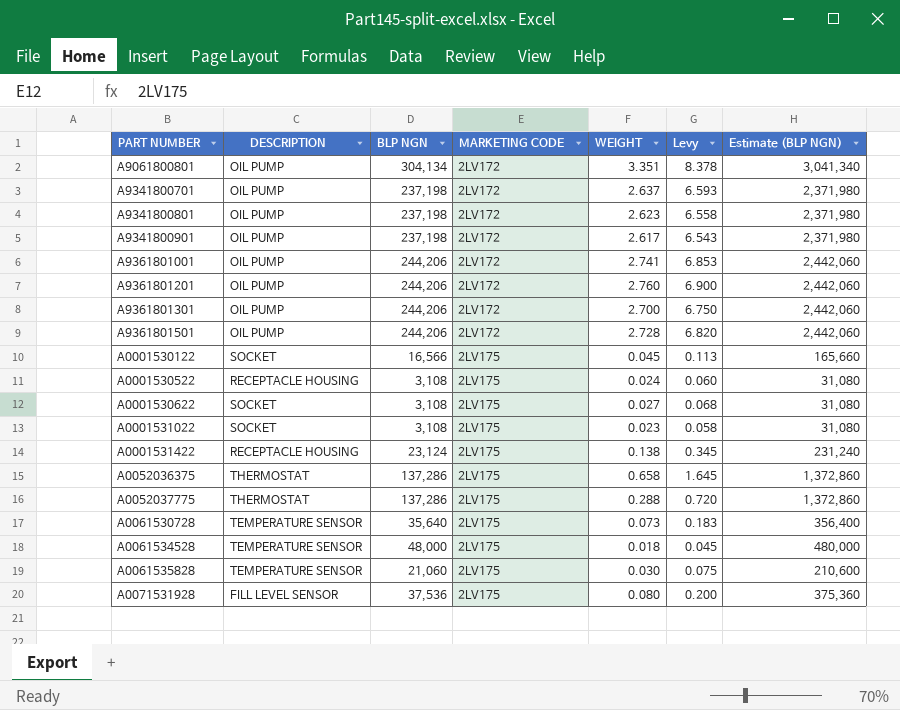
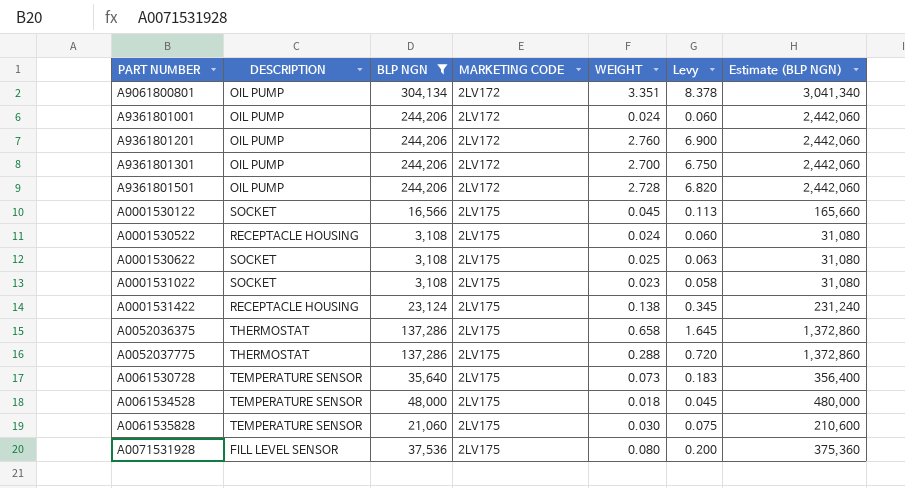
filter: none -> BLP NGN != 237,198
A9361801001 | WEIGHT: 2.741 -> 0.024
A9361801001 | Levy: 6.853 -> 0.060
A0001530622 | WEIGHT: 0.027 -> 0.025
A0001530622 | Levy: 0.068 -> 0.063

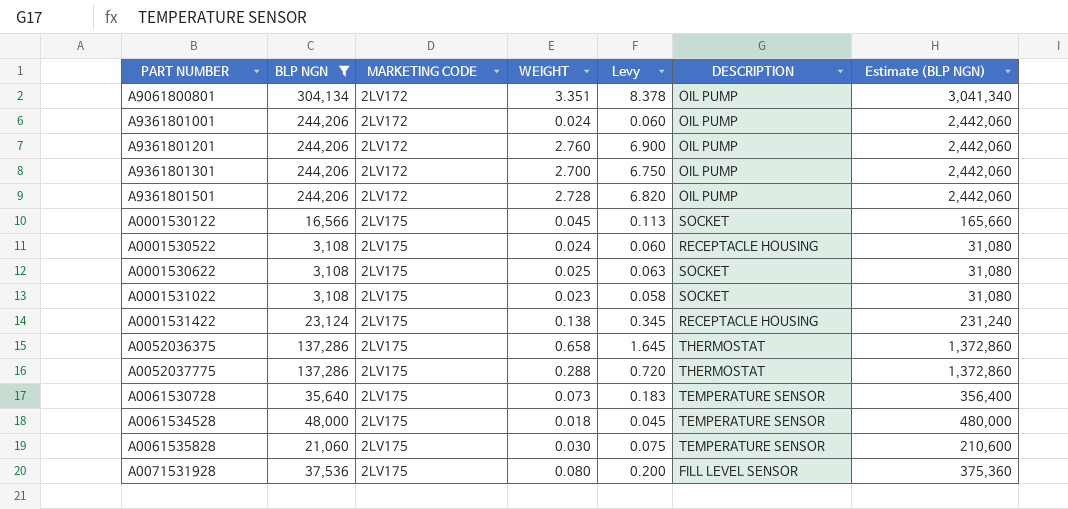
column DESCRIPTION | position: 2 -> 6

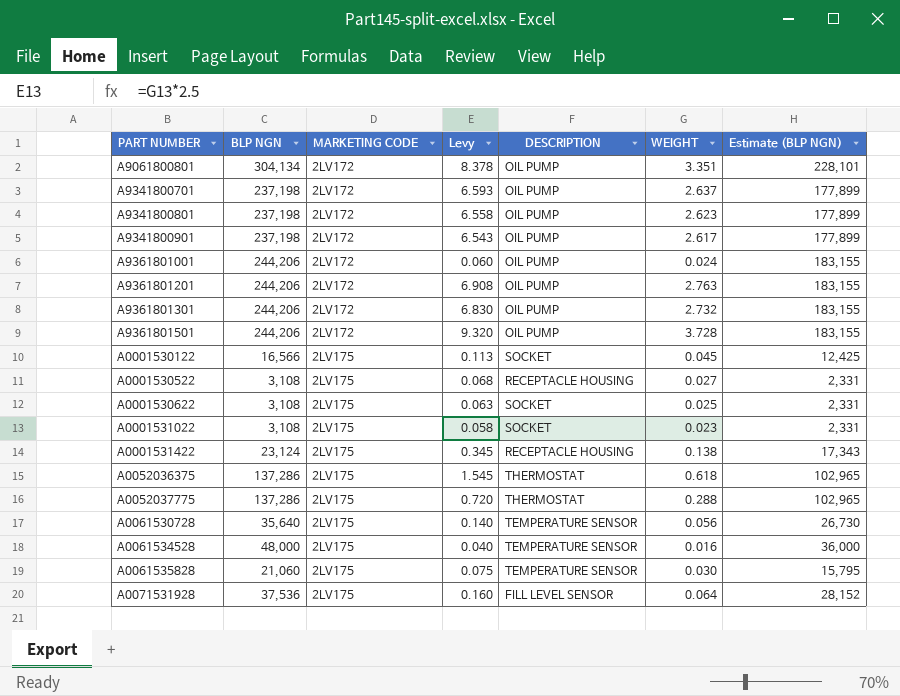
filter: BLP NGN != 237,198 -> none
column WEIGHT | position: 4 -> 6
column Estimate (BLP NGN) | formula: [BLP NGN] * 10 -> [BLP NGN] * 0.75
A9361801201 | Levy: 6.900 -> 6.908
A9361801201 | WEIGHT: 2.760 -> 2.763
A9361801301 | Levy: 6.750 -> 6.830
A9361801301 | WEIGHT: 2.700 -> 2.732
A9361801501 | Levy: 6.820 -> 9.320
A9361801501 | WEIGHT: 2.728 -> 3.728
A0001530522 | Levy: 0.060 -> 0.068
A0001530522 | WEIGHT: 0.024 -> 0.027
A0052036375 | Levy: 1.645 -> 1.545
A0052036375 | WEIGHT: 0.658 -> 0.618
A0061530728 | Levy: 0.183 -> 0.140
A0061530728 | WEIGHT: 0.073 -> 0.056
A0061534528 | Levy: 0.045 -> 0.040
A0061534528 | WEIGHT: 0.018 -> 0.016
A0071531928 | Levy: 0.200 -> 0.160
A0071531928 | WEIGHT: 0.080 -> 0.064

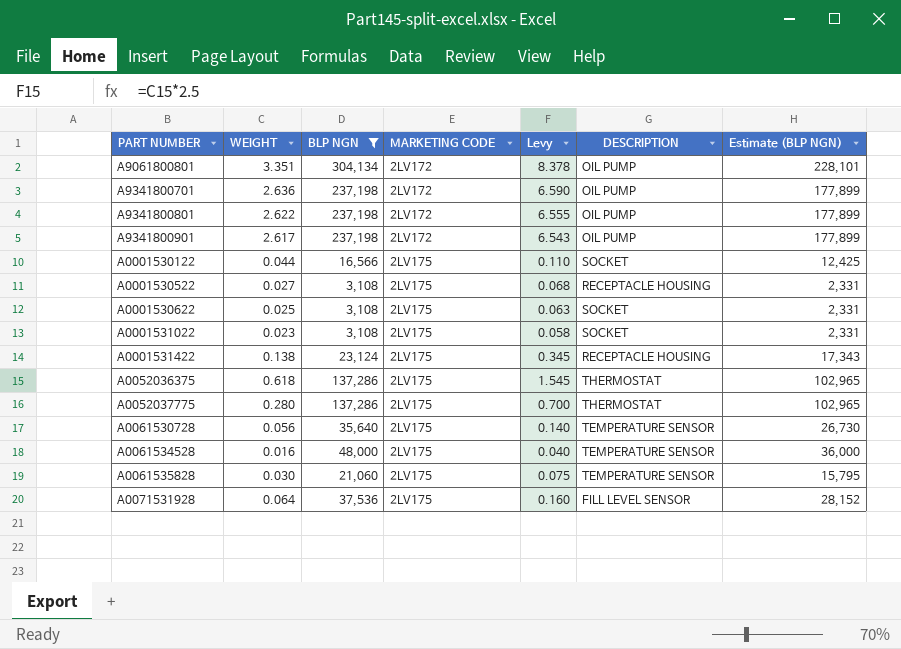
filter: none -> BLP NGN != 244,206
column WEIGHT | position: 6 -> 2
A9341800701 | WEIGHT: 2.637 -> 2.636
A9341800701 | Levy: 6.593 -> 6.590
A9341800801 | WEIGHT: 2.623 -> 2.622
A9341800801 | Levy: 6.558 -> 6.555
A0001530122 | WEIGHT: 0.045 -> 0.044
A0001530122 | Levy: 0.113 -> 0.110
A0052037775 | WEIGHT: 0.288 -> 0.280
A0052037775 | Levy: 0.720 -> 0.700

